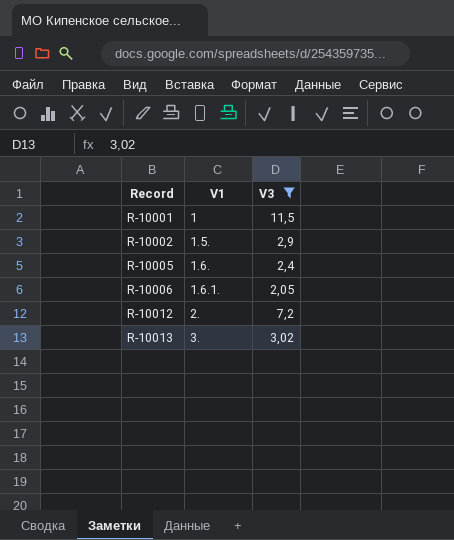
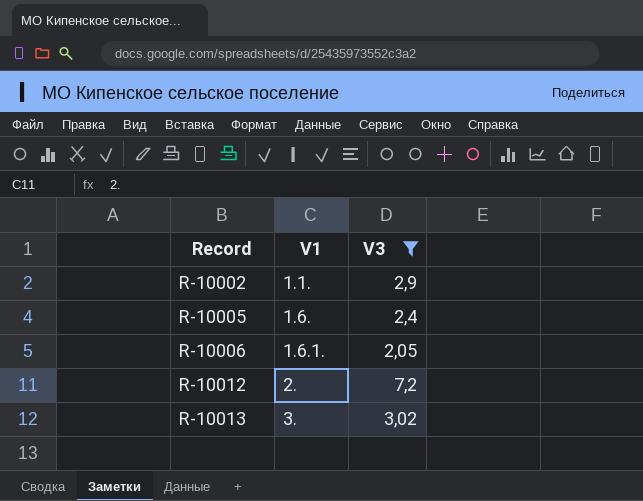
row R-10001: 1 | 11,5 -> none
R-10002 | V1: 1.5. -> 1.1.

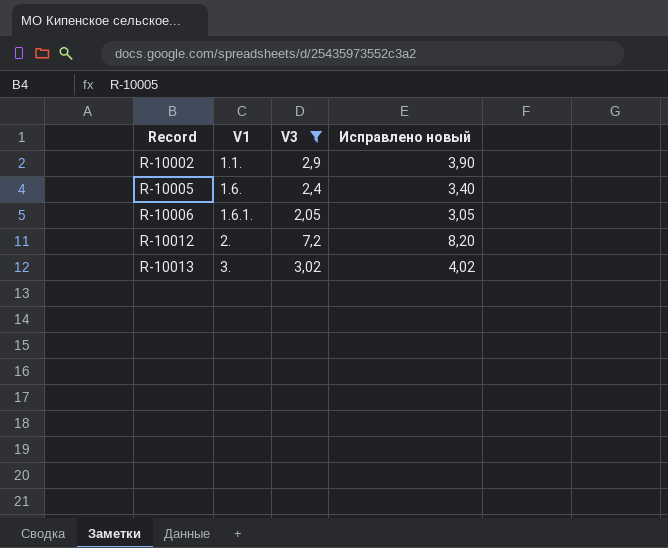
column Исправлено новый | formula: none -> [V3] + 1

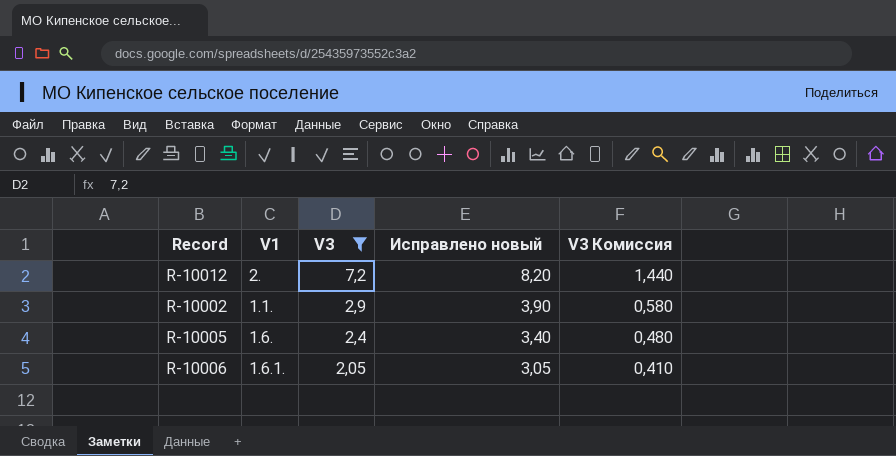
row order: Record ascending -> V3 descending
column V3 Комиссия | formula: none -> [V3] * 0,2
row R-10013: 3. | 3,02 | 4,02 -> none

